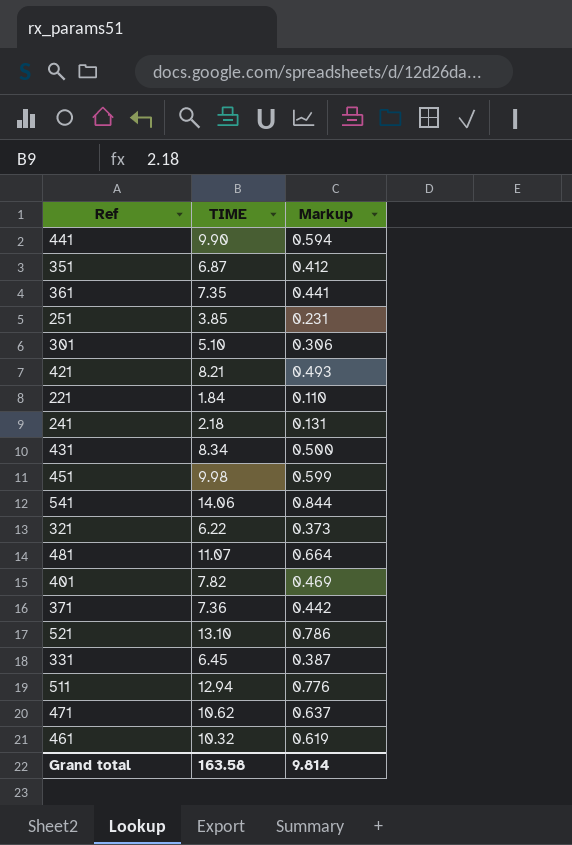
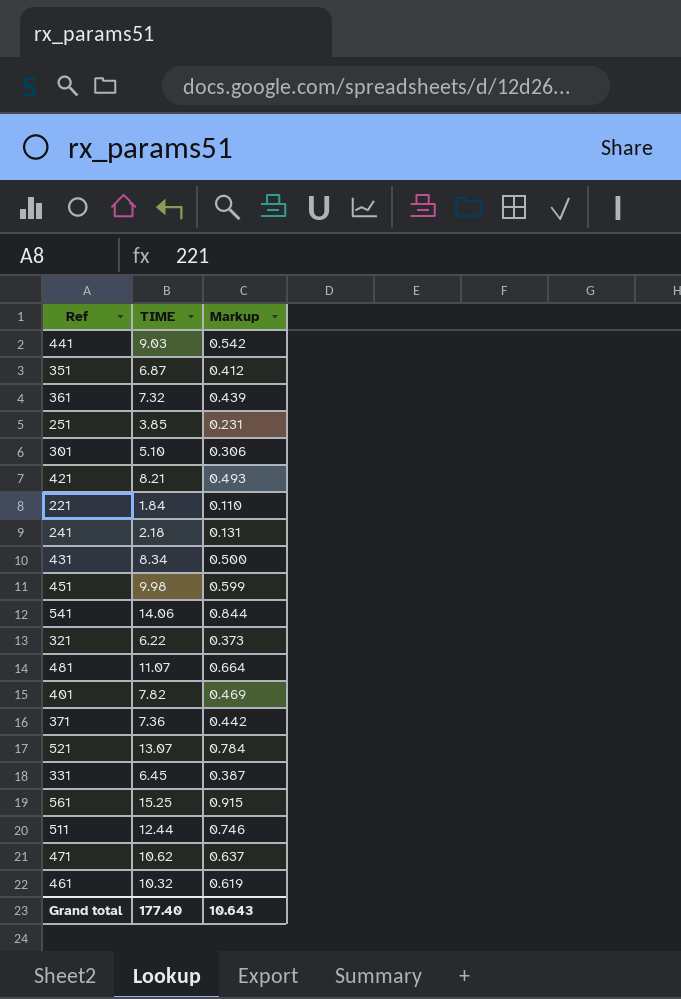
441 | TIME: 9.90 -> 9.03
441 | Markup: 0.594 -> 0.542
361 | TIME: 7.35 -> 7.32
361 | Markup: 0.441 -> 0.439
521 | TIME: 13.10 -> 13.07
521 | Markup: 0.786 -> 0.784
row 561: none -> 15.25 | 0.915
511 | TIME: 12.94 -> 12.44
511 | Markup: 0.776 -> 0.746
Grand total | TIME: 163.58 -> 177.40
Grand total | Markup: 9.814 -> 10.643

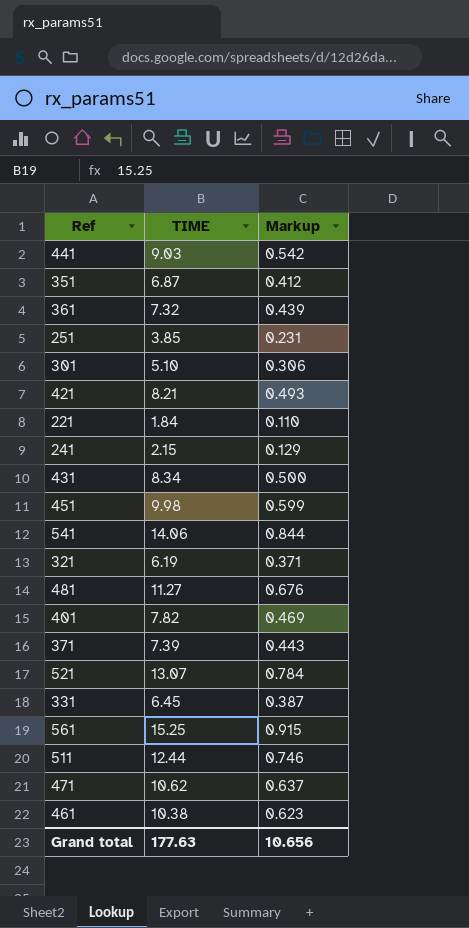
241 | TIME: 2.18 -> 2.15
241 | Markup: 0.131 -> 0.129
321 | TIME: 6.22 -> 6.19
321 | Markup: 0.373 -> 0.371
481 | TIME: 11.07 -> 11.27
481 | Markup: 0.664 -> 0.676
371 | TIME: 7.36 -> 7.39
371 | Markup: 0.442 -> 0.443
461 | TIME: 10.32 -> 10.38
461 | Markup: 0.619 -> 0.623
Grand total | TIME: 177.40 -> 177.63
Grand total | Markup: 10.643 -> 10.656

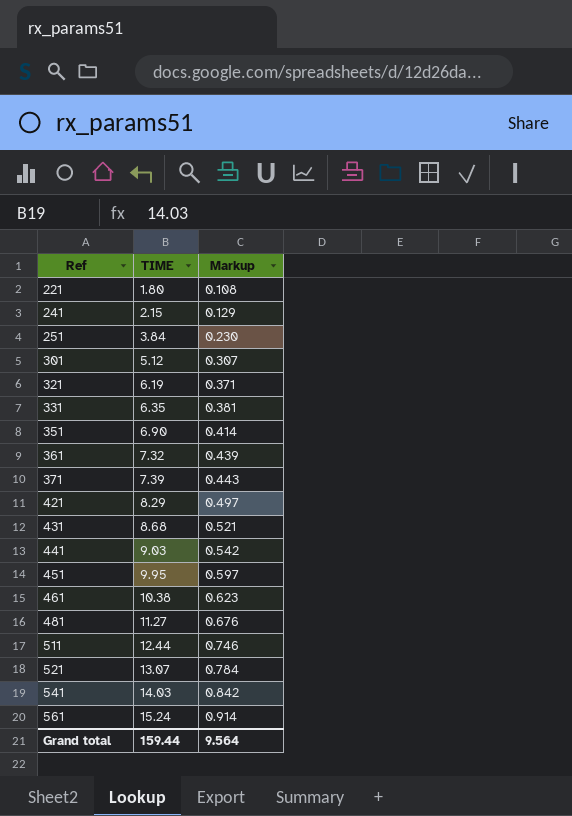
row order: none -> Ref ascending
row 401: 7.82 | 0.469 -> none
row 471: 10.62 | 0.637 -> none
221 | TIME: 1.84 -> 1.80
221 | Markup: 0.110 -> 0.108
251 | TIME: 3.85 -> 3.84
251 | Markup: 0.231 -> 0.230
301 | TIME: 5.10 -> 5.12
301 | Markup: 0.306 -> 0.307
331 | TIME: 6.45 -> 6.35
331 | Markup: 0.387 -> 0.381
351 | TIME: 6.87 -> 6.90
351 | Markup: 0.412 -> 0.414
421 | TIME: 8.21 -> 8.29
421 | Markup: 0.493 -> 0.497
431 | TIME: 8.34 -> 8.68
431 | Markup: 0.500 -> 0.521
451 | TIME: 9.98 -> 9.95
451 | Markup: 0.599 -> 0.597
541 | TIME: 14.06 -> 14.03
541 | Markup: 0.844 -> 0.842
561 | TIME: 15.25 -> 15.24
561 | Markup: 0.915 -> 0.914
Grand total | TIME: 177.63 -> 159.44
Grand total | Markup: 10.656 -> 9.564

